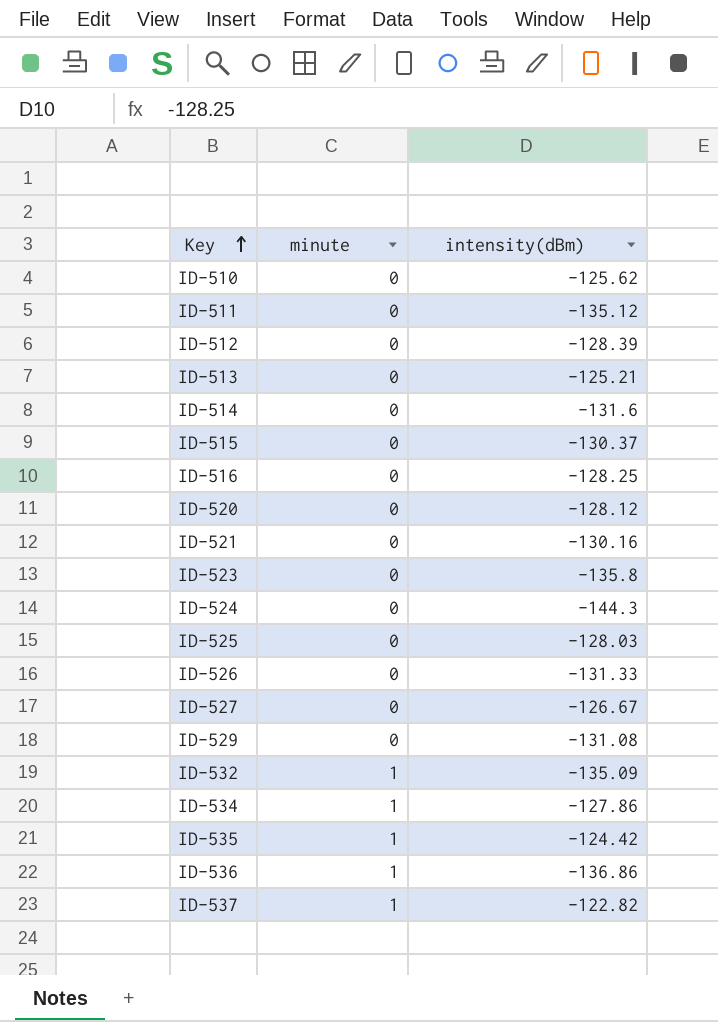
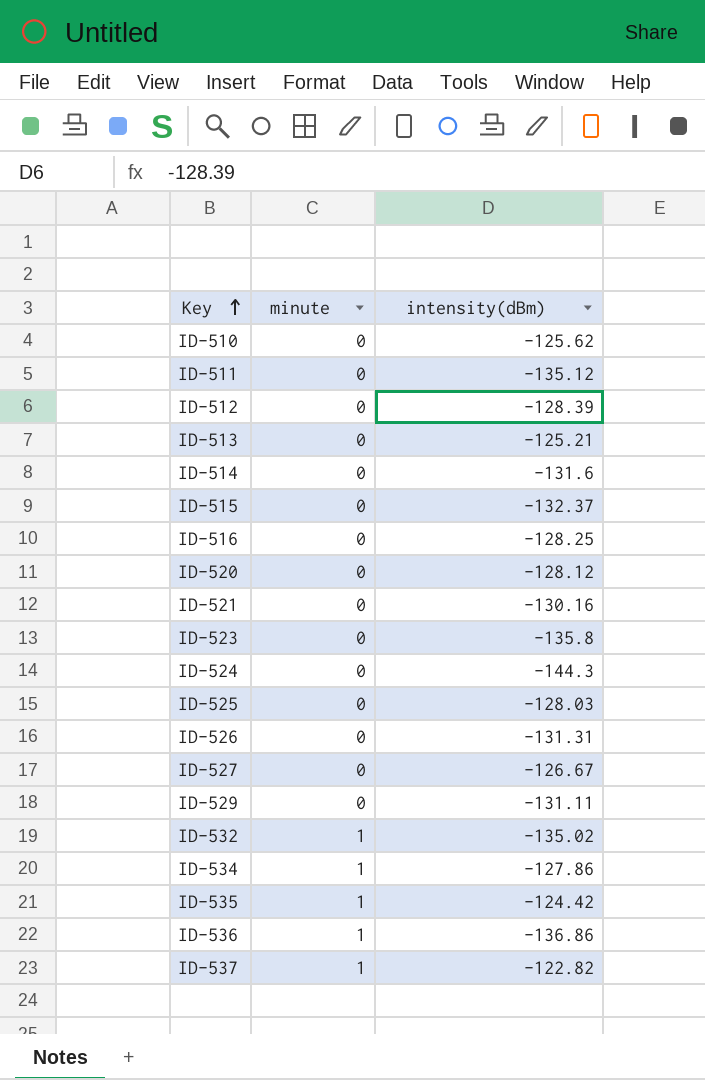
ID-515 | intensity(dBm): -130.37 -> -132.37
ID-526 | intensity(dBm): -131.33 -> -131.31
ID-529 | intensity(dBm): -131.08 -> -131.11
ID-532 | intensity(dBm): -135.09 -> -135.02

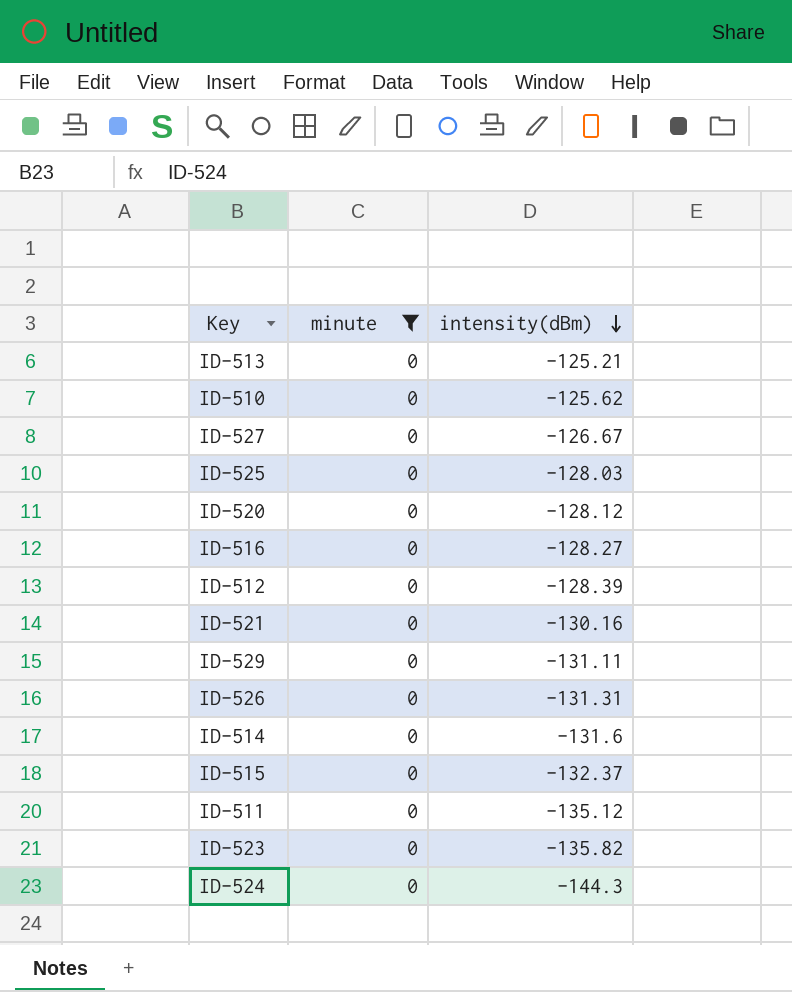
filter: none -> minute = 0
row order: Key ascending -> intensity(dBm) descending
ID-516 | intensity(dBm): -128.25 -> -128.27
ID-523 | intensity(dBm): -135.8 -> -135.82

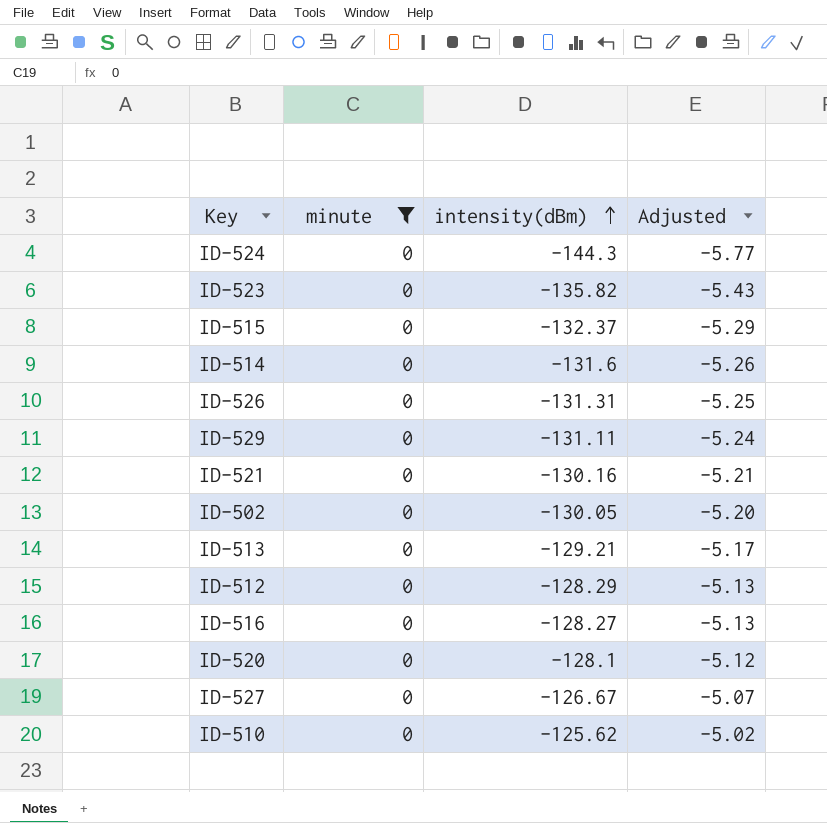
row order: intensity(dBm) descending -> intensity(dBm) ascending
column Adjusted | formula: none -> [intensity(dBm)] * 0.04
row ID-525: 0 | -128.03 -> none
row ID-511: 0 | -135.12 -> none
row ID-502: none -> 0 | -130.05 | -5.20
ID-513 | intensity(dBm): -125.21 -> -129.21
ID-512 | intensity(dBm): -128.39 -> -128.29
ID-520 | intensity(dBm): -128.12 -> -128.1

